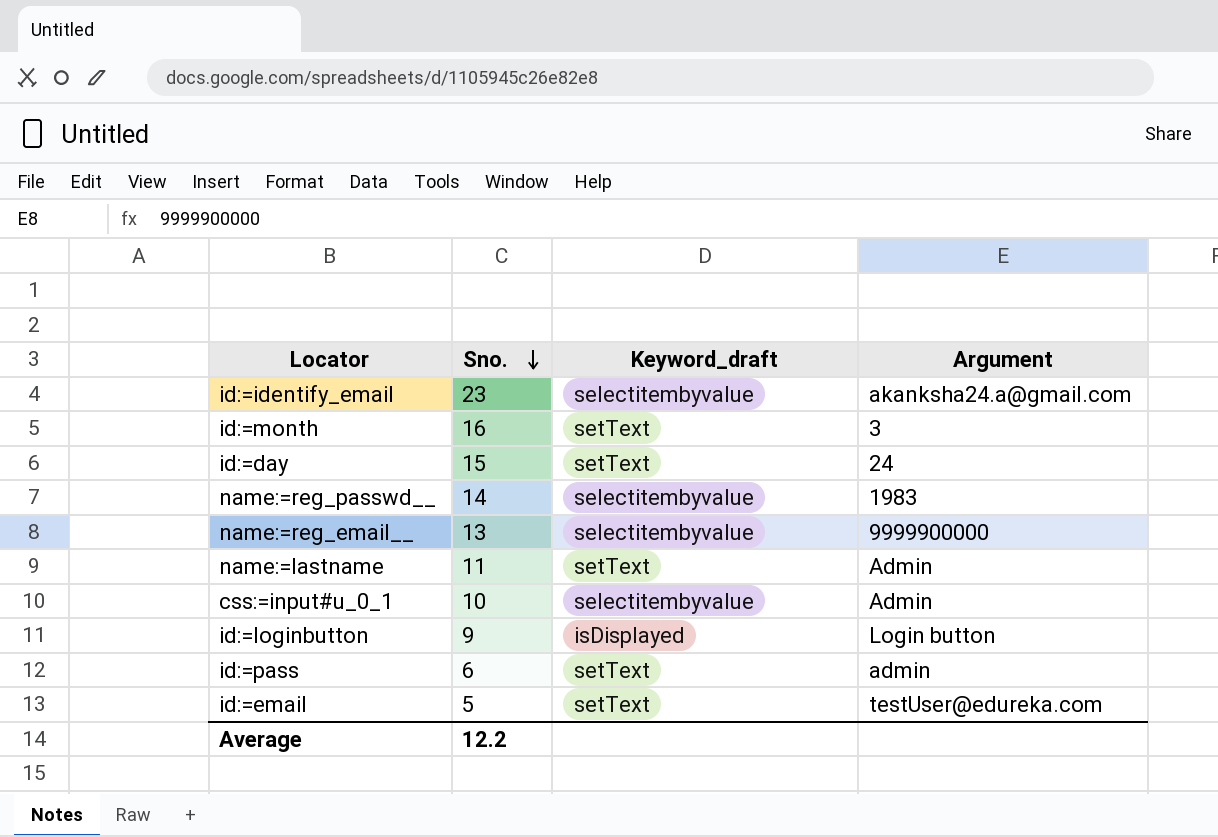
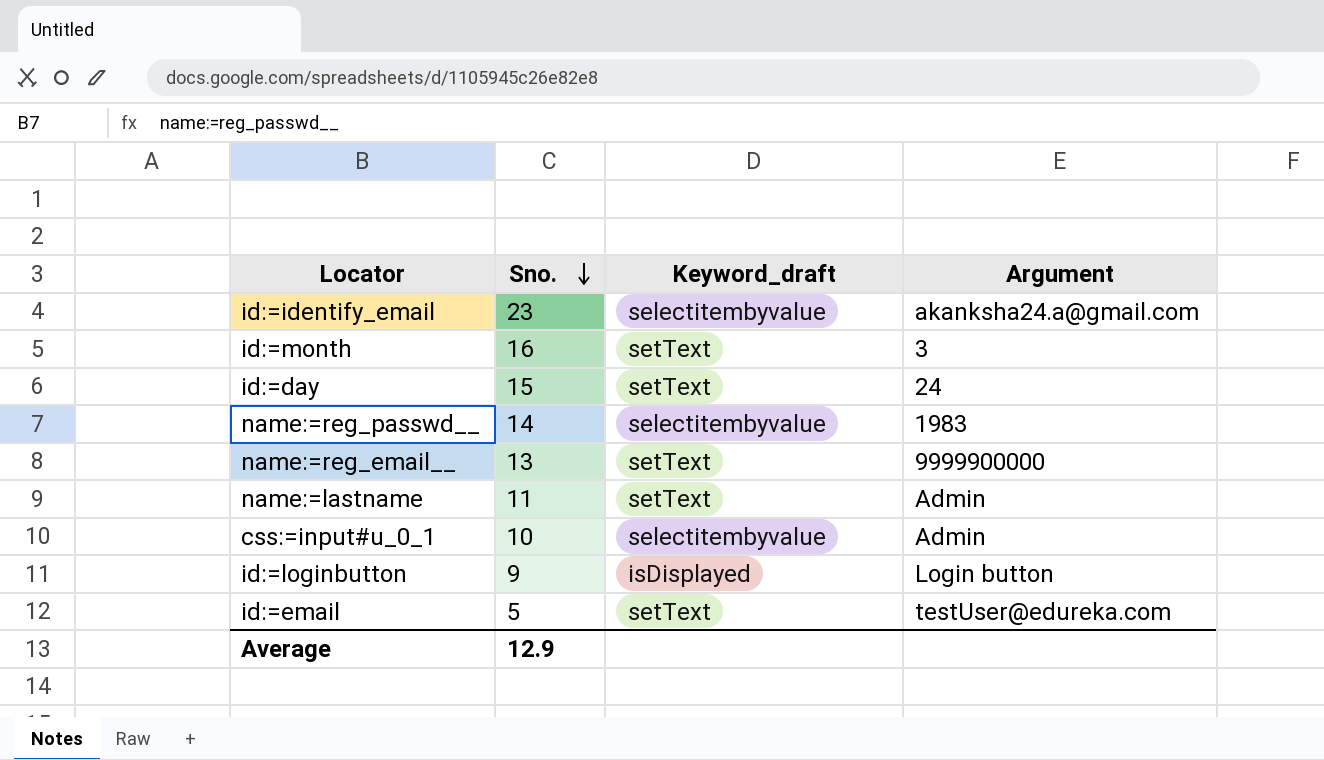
row id:=pass: 6 | setText | admin -> none
name:=reg_email__ | Keyword_draft: selectitembyvalue -> setText
Average | Sno.: 12.2 -> 12.9

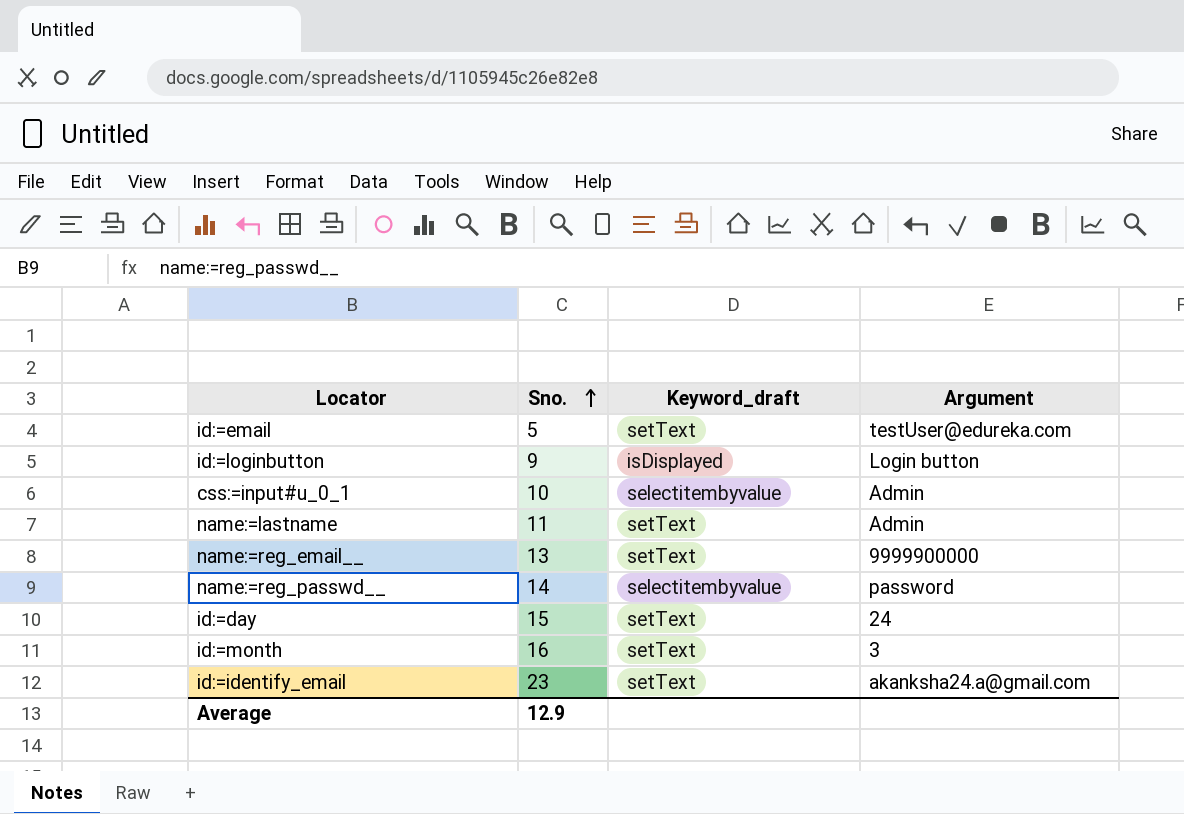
row order: Sno. descending -> Sno. ascending
name:=reg_passwd__ | Argument: 1983 -> password
id:=identify_email | Keyword_draft: selectitembyvalue -> setText

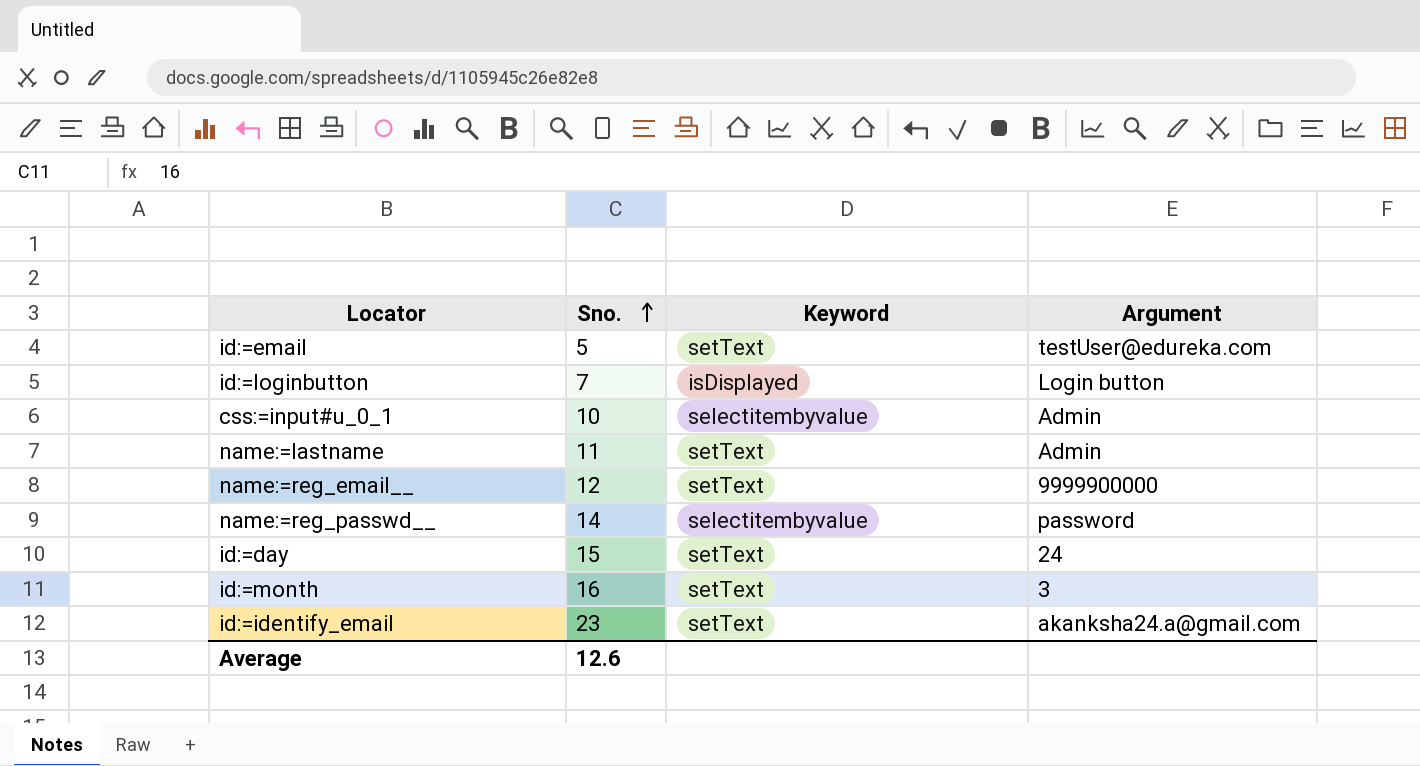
column name: Keyword_draft -> Keyword
id:=loginbutton | Sno.: 9 -> 7
name:=reg_email__ | Sno.: 13 -> 12
Average | Sno.: 12.9 -> 12.6

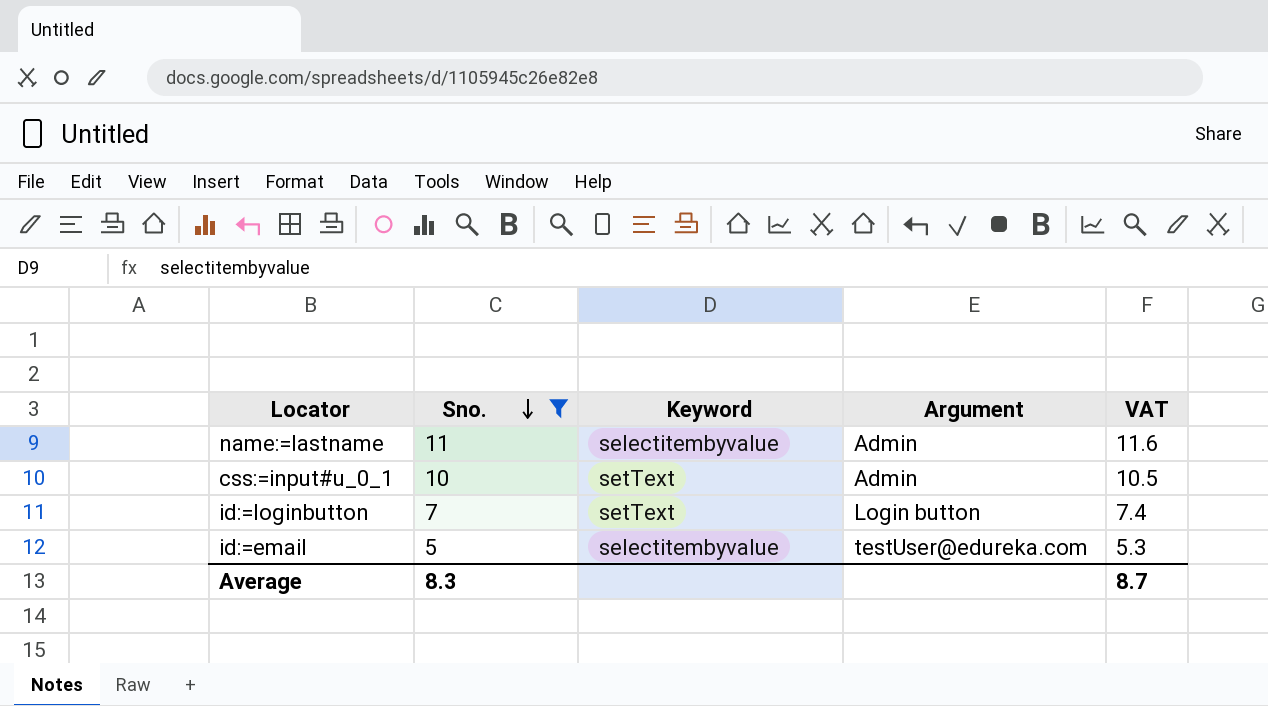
filter: none -> Sno. <= 11
row order: Sno. ascending -> Sno. descending
column VAT | formula: none -> [Sno.] * 1.05
name:=lastname | Keyword: setText -> selectitembyvalue
css:=input#u_0_1 | Keyword: selectitembyvalue -> setText
id:=loginbutton | Keyword: isDisplayed -> setText
id:=email | Keyword: setText -> selectitembyvalue
Average | Sno.: 12.6 -> 8.3

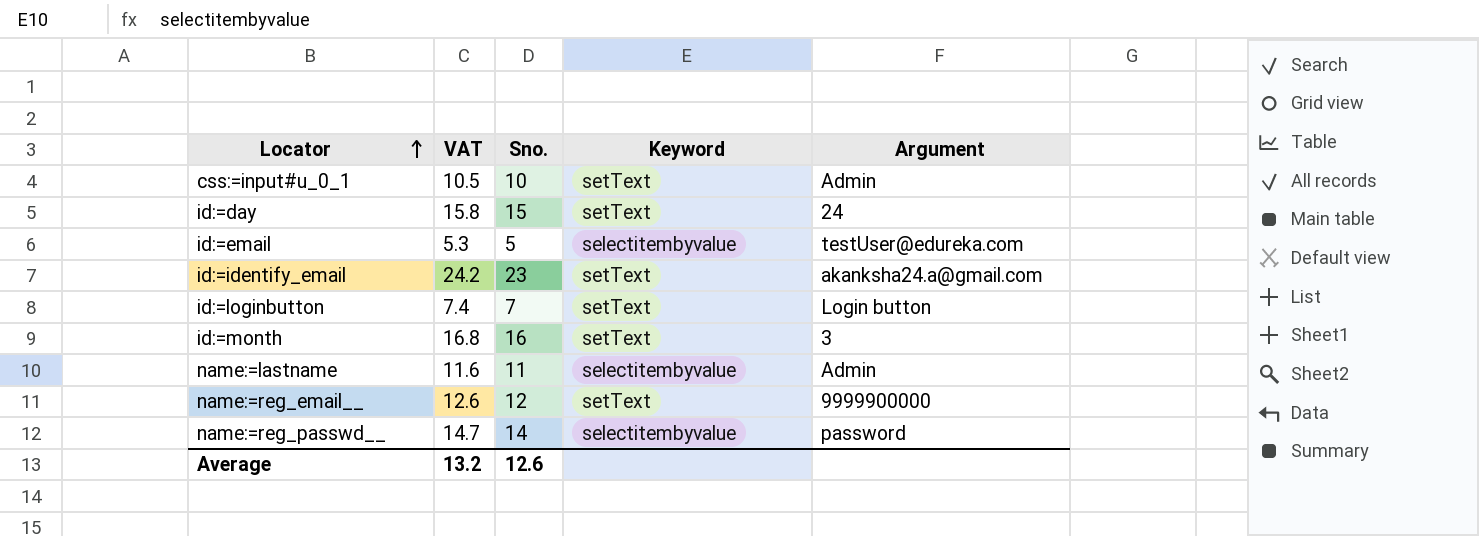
filter: Sno. <= 11 -> none
row order: Sno. descending -> Locator ascending
column VAT | position: 5 -> 2
Average | VAT: 8.7 -> 13.2
Average | Sno.: 8.3 -> 12.6

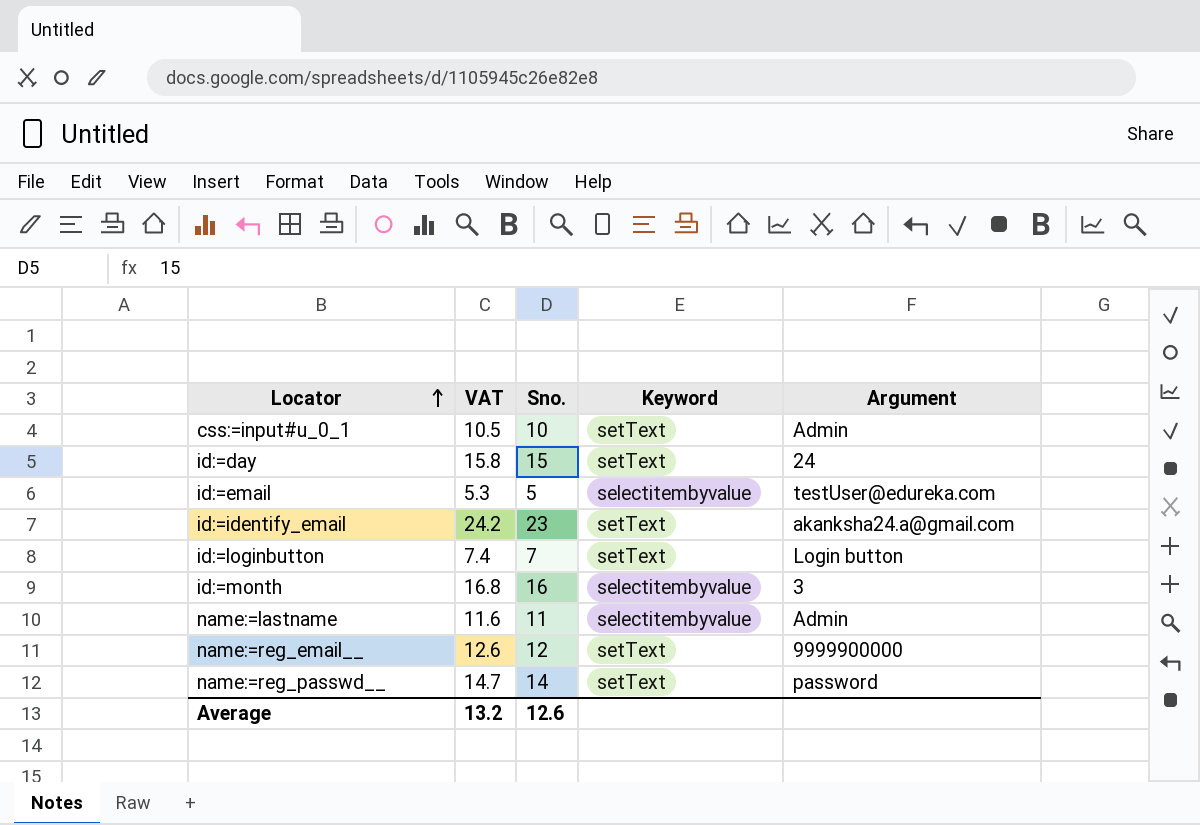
id:=month | Keyword: setText -> selectitembyvalue
name:=reg_passwd__ | Keyword: selectitembyvalue -> setText

